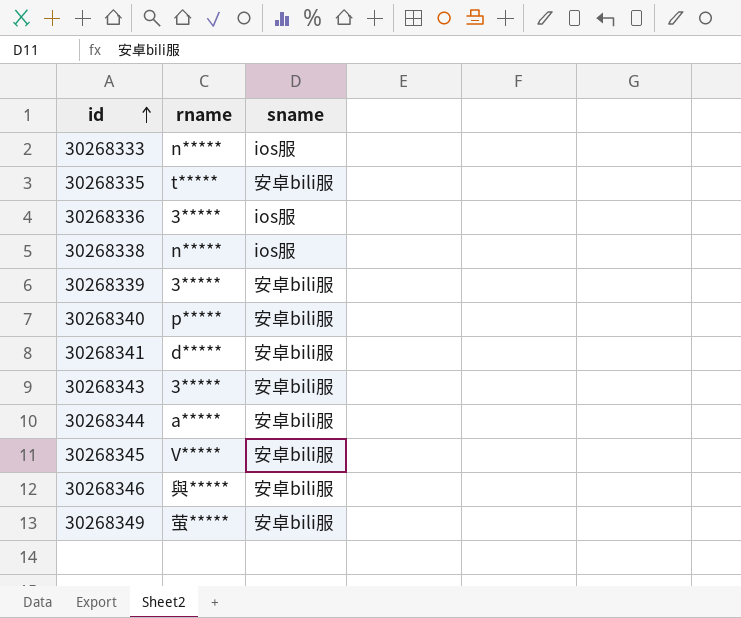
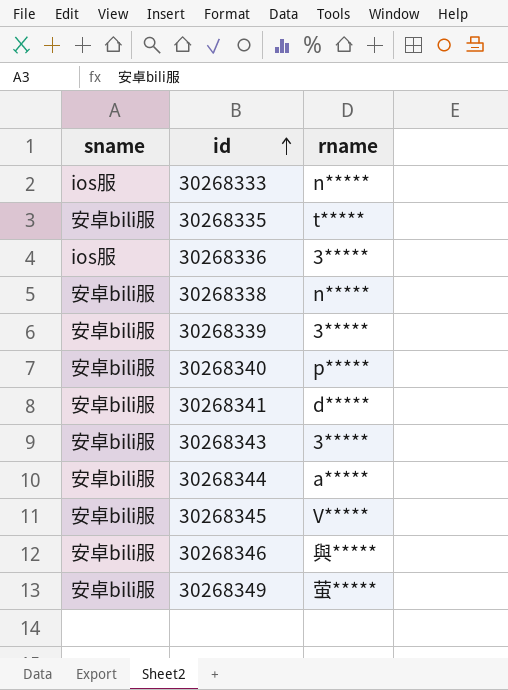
column sname | position: 3 -> 1
30268338 | sname: ios服 -> 安卓bili服

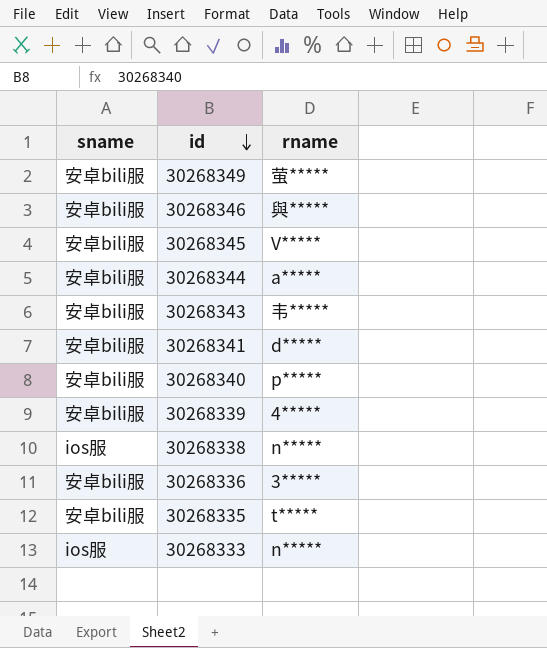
row order: id ascending -> id descending
30268343 | rname: 3***** -> 韦*****
30268339 | rname: 3***** -> 4*****
30268338 | sname: 安卓bili服 -> ios服
30268336 | sname: ios服 -> 安卓bili服

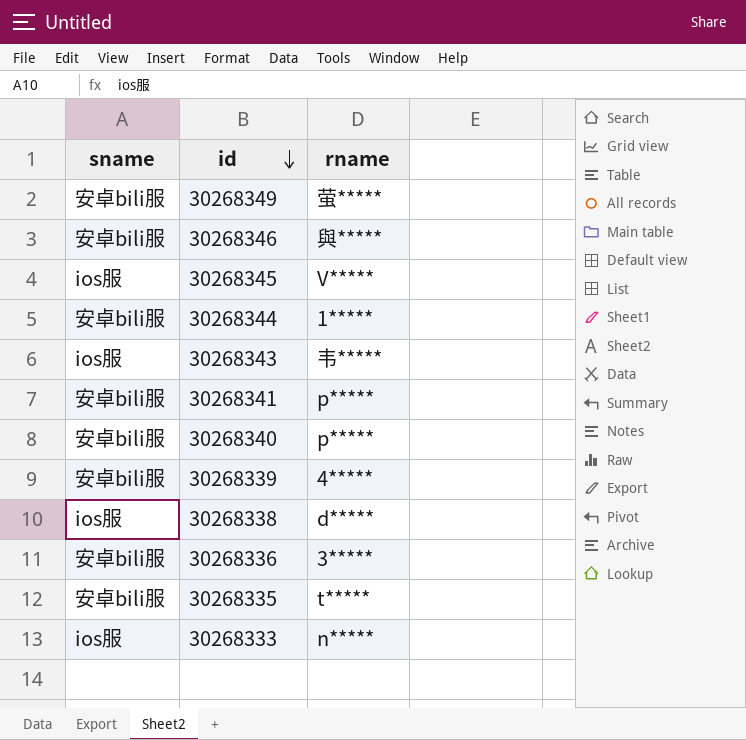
30268345 | sname: 安卓bili服 -> ios服
30268344 | rname: a***** -> 1*****
30268343 | sname: 安卓bili服 -> ios服
30268341 | rname: d***** -> p*****
30268338 | rname: n***** -> d*****

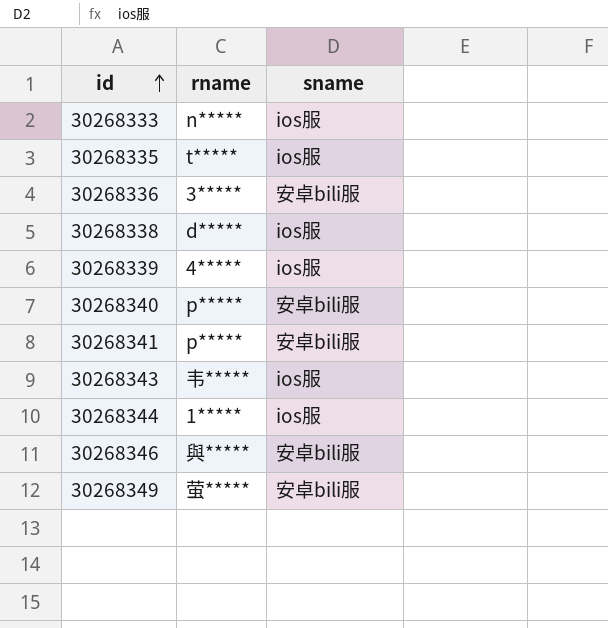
row order: id descending -> id ascending
column sname | position: 1 -> 3
row 30268345: ios服 | V***** -> none
30268335 | sname: 安卓bili服 -> ios服
30268339 | sname: 安卓bili服 -> ios服
30268344 | sname: 安卓bili服 -> ios服

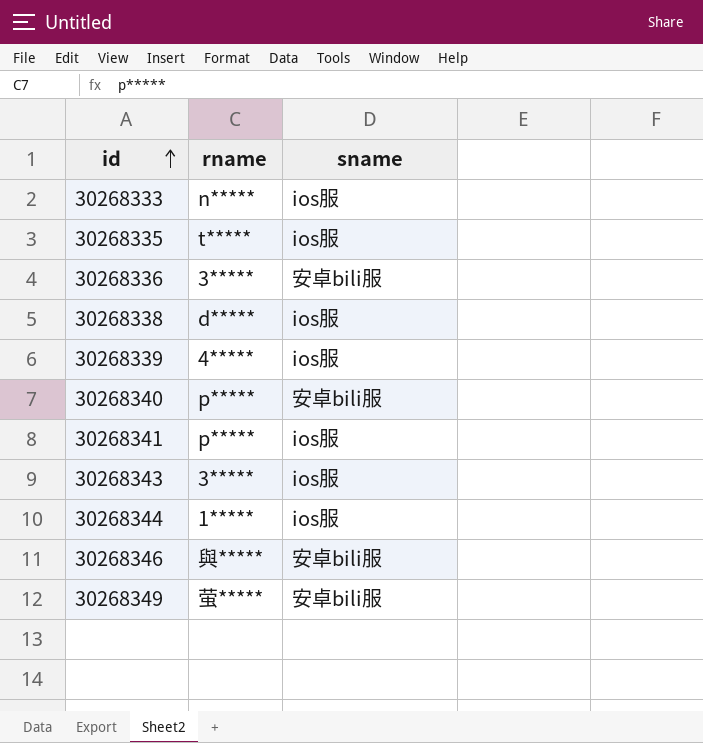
30268341 | sname: 安卓bili服 -> ios服
30268343 | rname: 韦***** -> 3*****

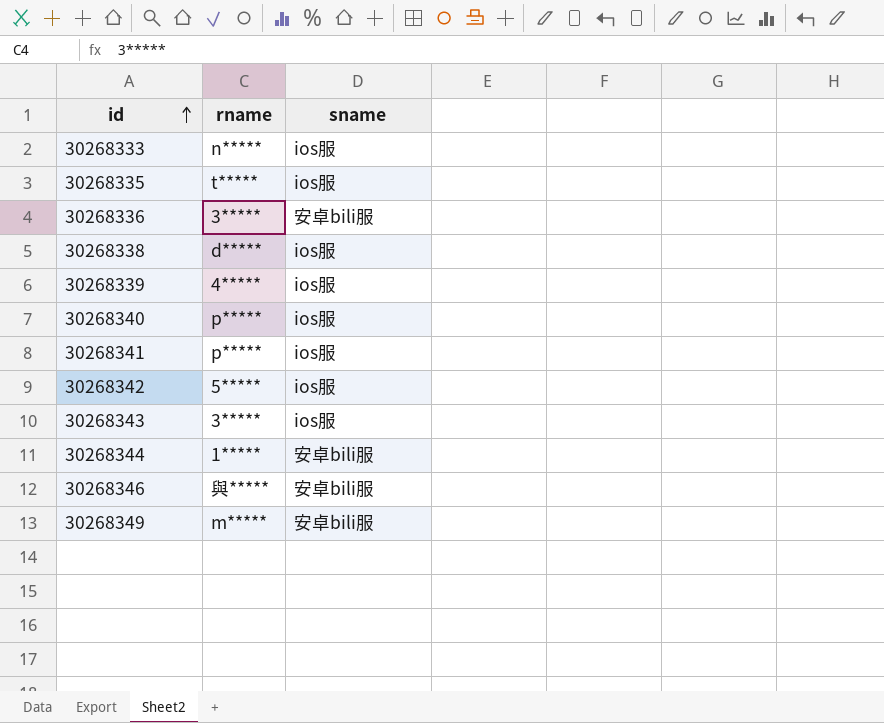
30268340 | sname: 安卓bili服 -> ios服
row 30268342: none -> 5***** | ios服
30268344 | sname: ios服 -> 安卓bili服
30268349 | rname: 萤***** -> m*****

